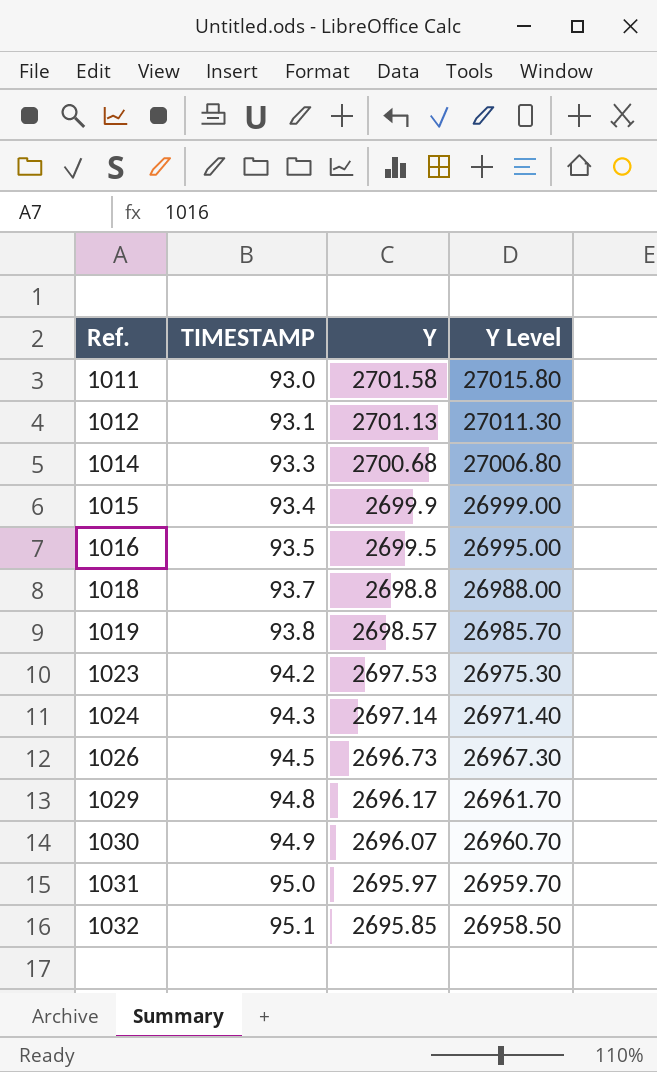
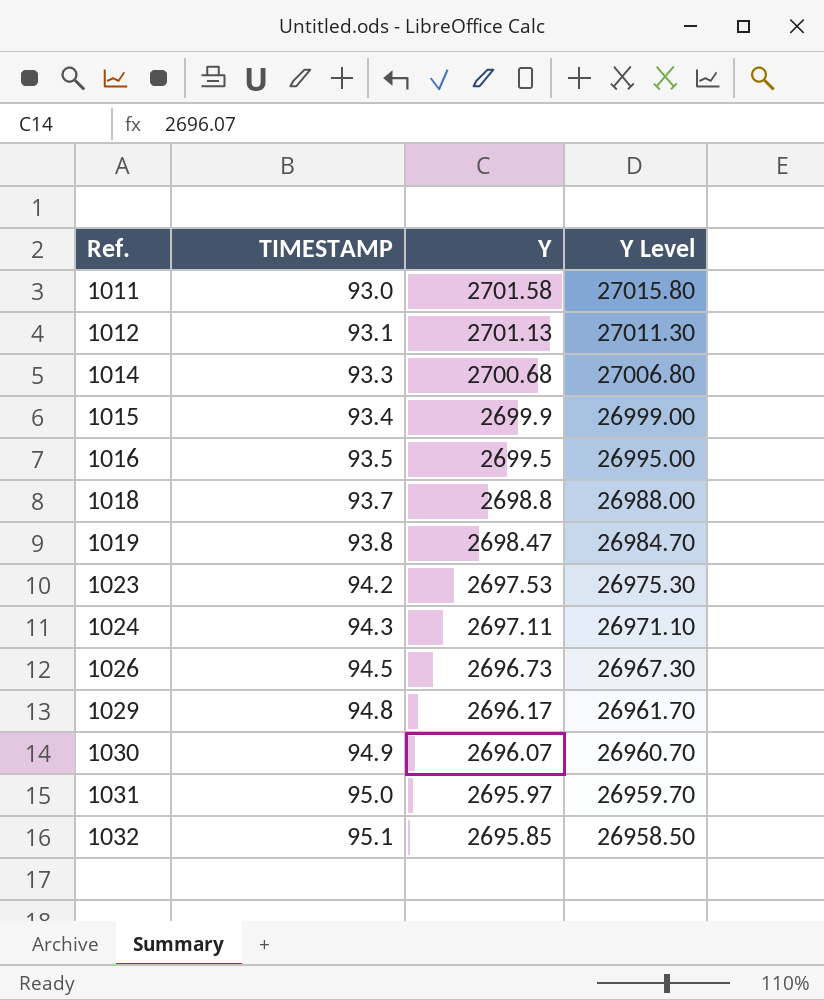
1019 | Y: 2698.57 -> 2698.47
1019 | Y Level: 26985.70 -> 26984.70
1024 | Y: 2697.14 -> 2697.11
1024 | Y Level: 26971.40 -> 26971.10

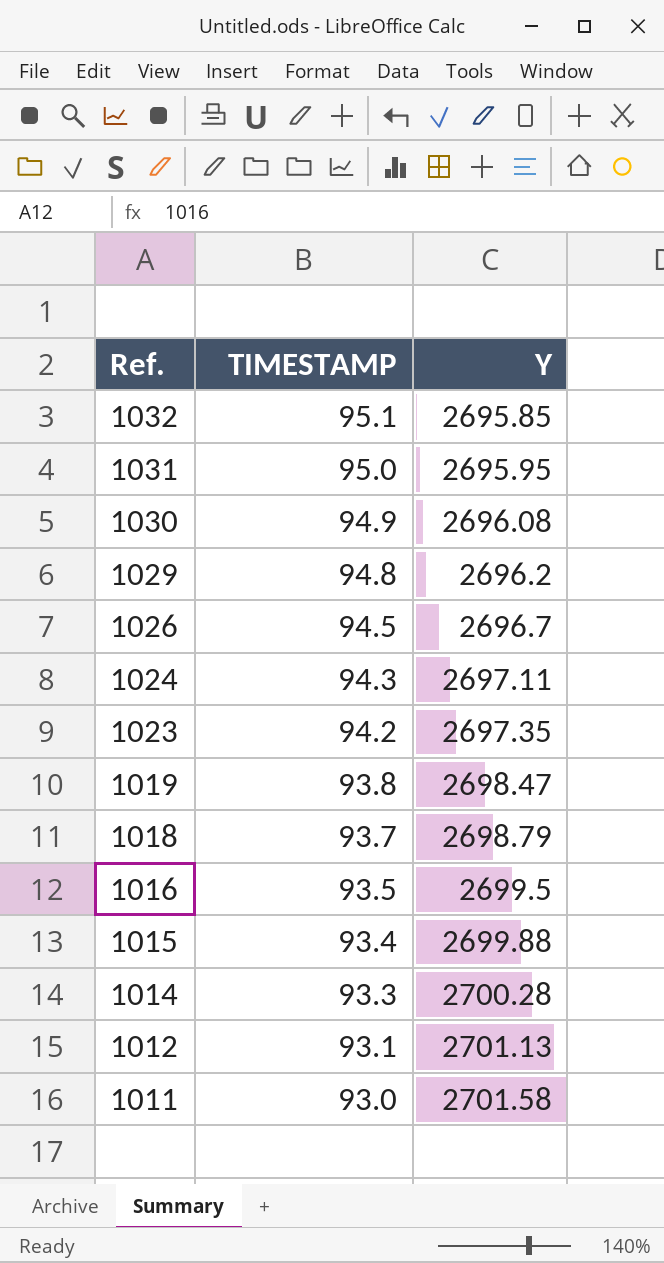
row order: Ref. ascending -> Ref. descending
column Y Level | formula: [Y] * 10 -> none
1031 | Y: 2695.97 -> 2695.95
1030 | Y: 2696.07 -> 2696.08
1029 | Y: 2696.17 -> 2696.2
1026 | Y: 2696.73 -> 2696.7
1023 | Y: 2697.53 -> 2697.35
1018 | Y: 2698.8 -> 2698.79
1015 | Y: 2699.9 -> 2699.88
1014 | Y: 2700.68 -> 2700.28

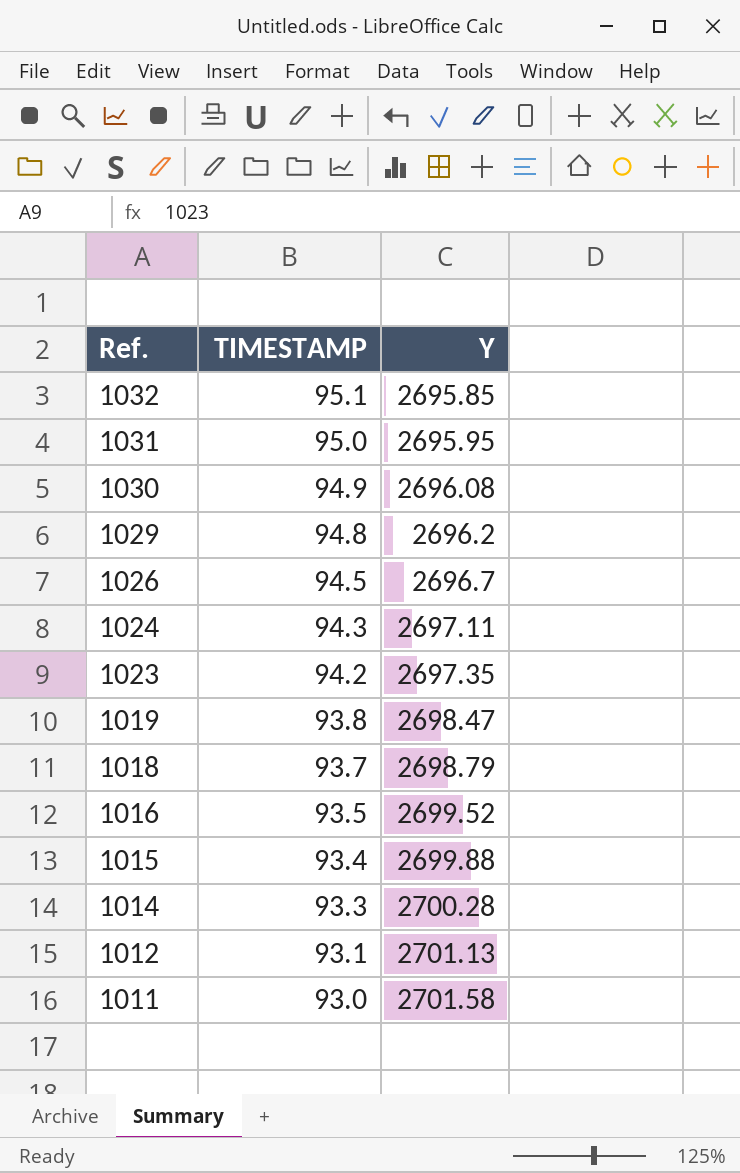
1016 | Y: 2699.5 -> 2699.52

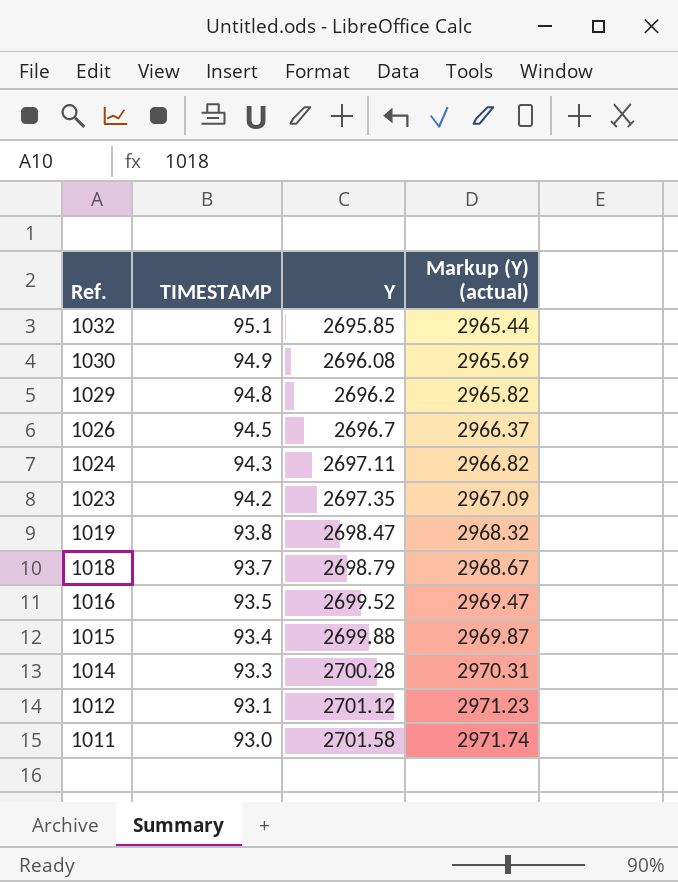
column Markup (Y) (actual) | formula: none -> [Y] * 1.1
row 1031: 95.0 | 2695.95 -> none
1012 | Y: 2701.13 -> 2701.12

